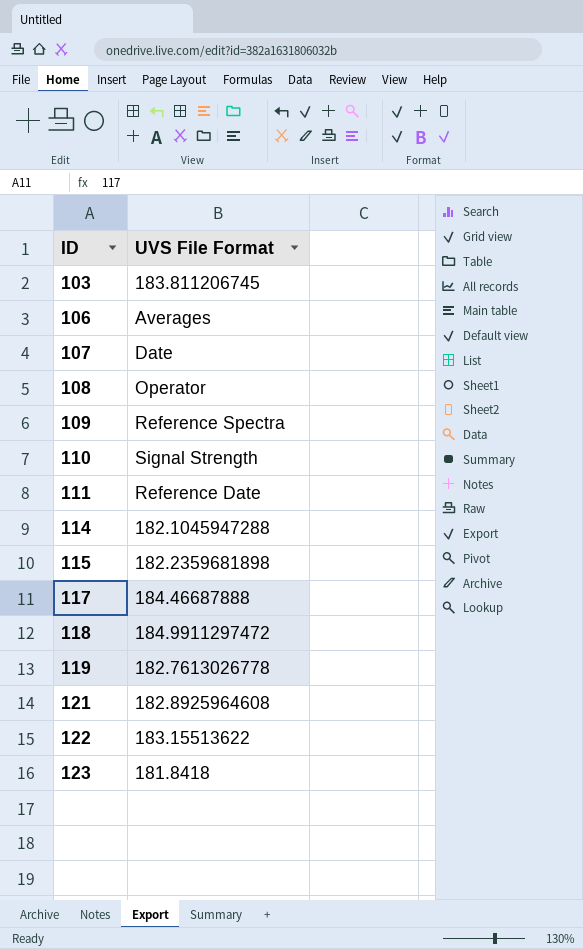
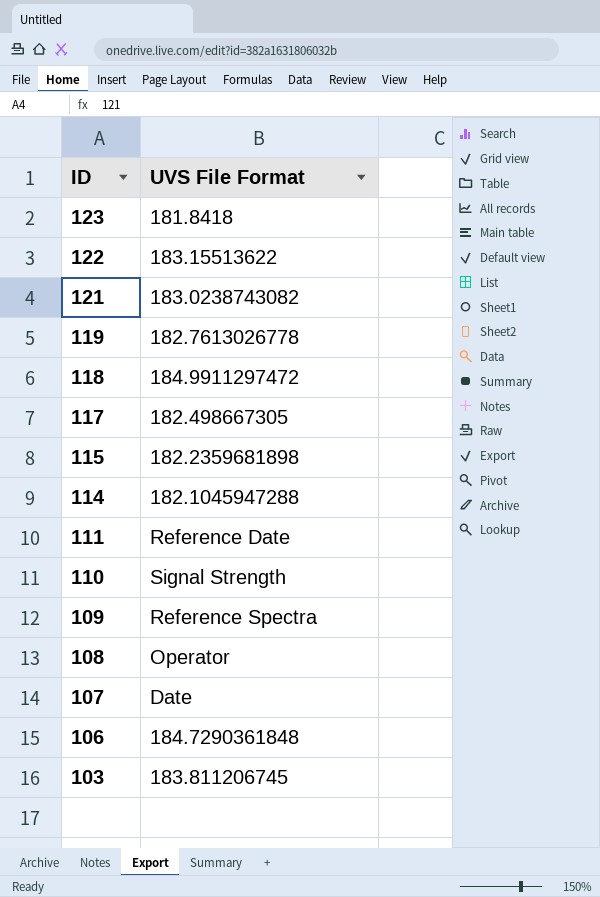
row order: ID ascending -> ID descending
121 | UVS File Format: 182.8925964608 -> 183.0238743082
117 | UVS File Format: 184.46687888 -> 182.498667305
106 | UVS File Format: Averages -> 184.7290361848

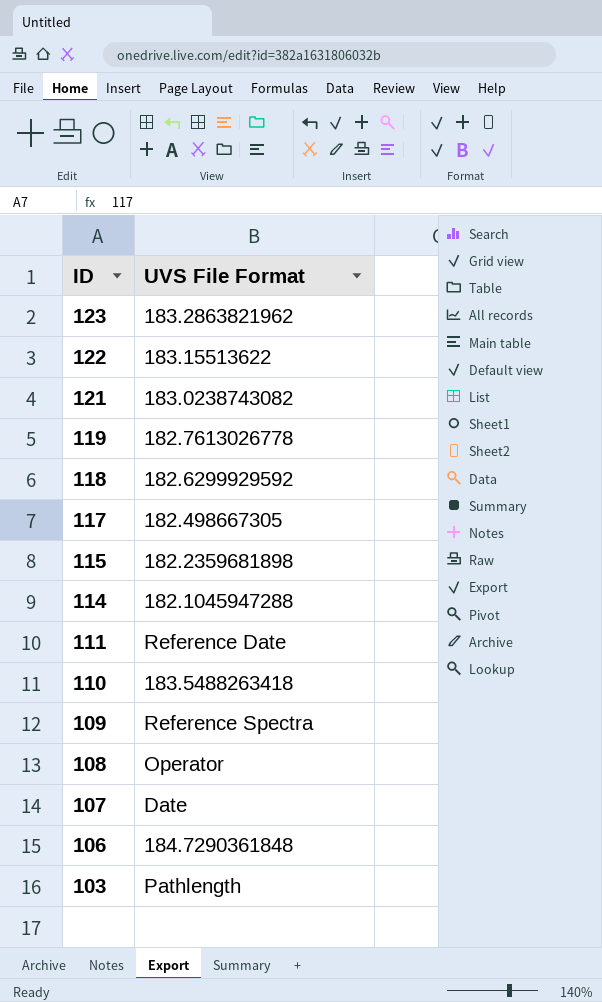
123 | UVS File Format: 181.8418 -> 183.2863821962
118 | UVS File Format: 184.9911297472 -> 182.6299929592
110 | UVS File Format: Signal Strength -> 183.5488263418
103 | UVS File Format: 183.811206745 -> Pathlength

